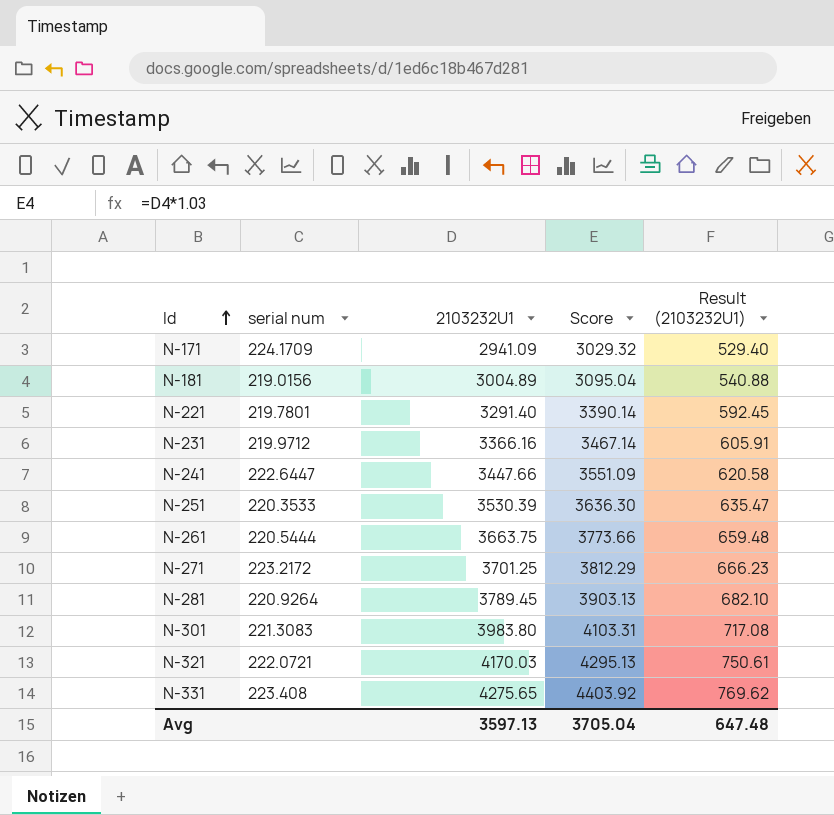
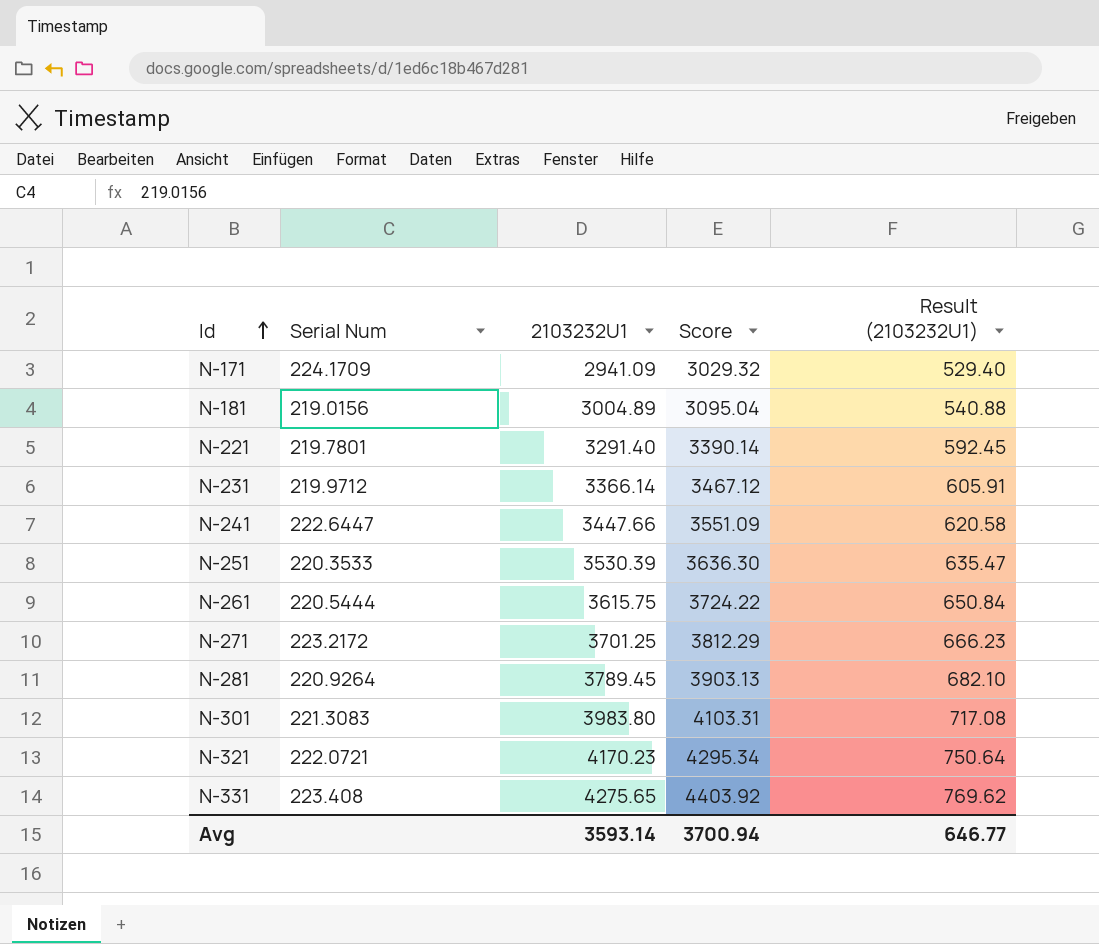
column name: serial num -> Serial Num
N-231 | 2103232U1: 3366.16 -> 3366.14
N-231 | Score: 3467.14 -> 3467.12
N-261 | 2103232U1: 3663.75 -> 3615.75
N-261 | Score: 3773.66 -> 3724.22
N-261 | Result (2103232U1): 659.48 -> 650.84
N-321 | 2103232U1: 4170.03 -> 4170.23
N-321 | Score: 4295.13 -> 4295.34
N-321 | Result (2103232U1): 750.61 -> 750.64
Avg | 2103232U1: 3597.13 -> 3593.14
Avg | Score: 3705.04 -> 3700.94
Avg | Result (2103232U1): 647.48 -> 646.77

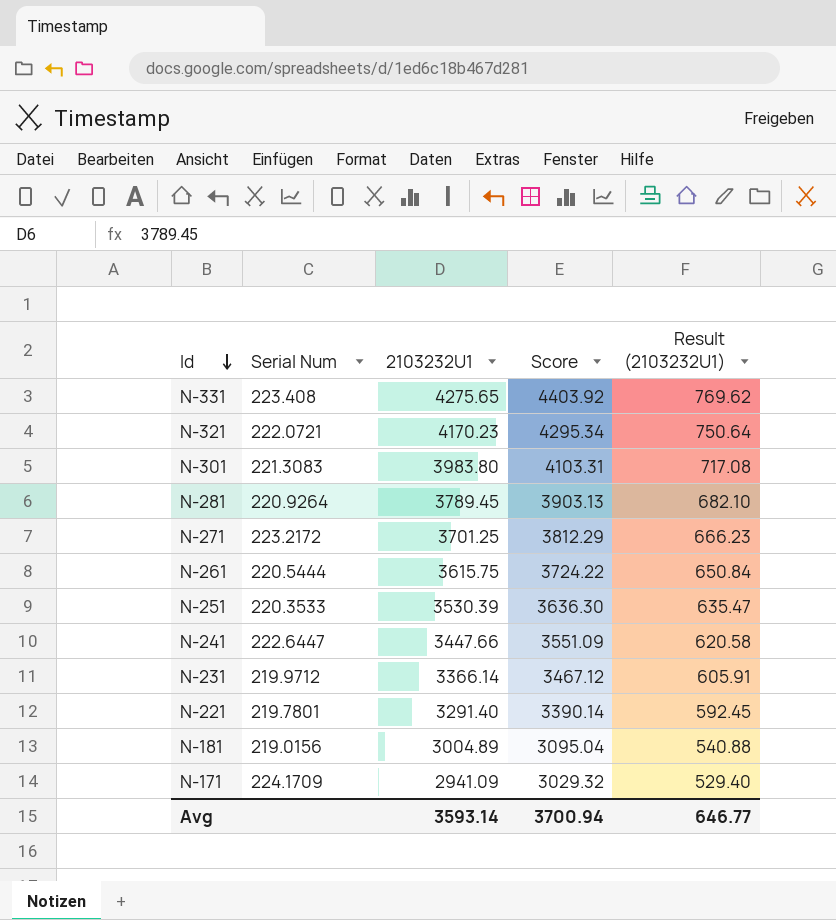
row order: Id ascending -> Id descending

